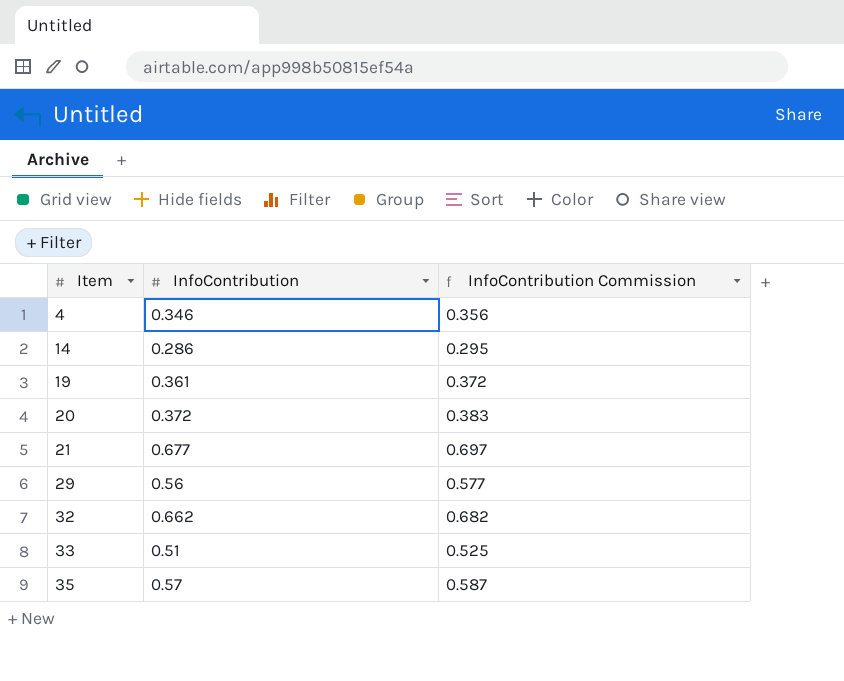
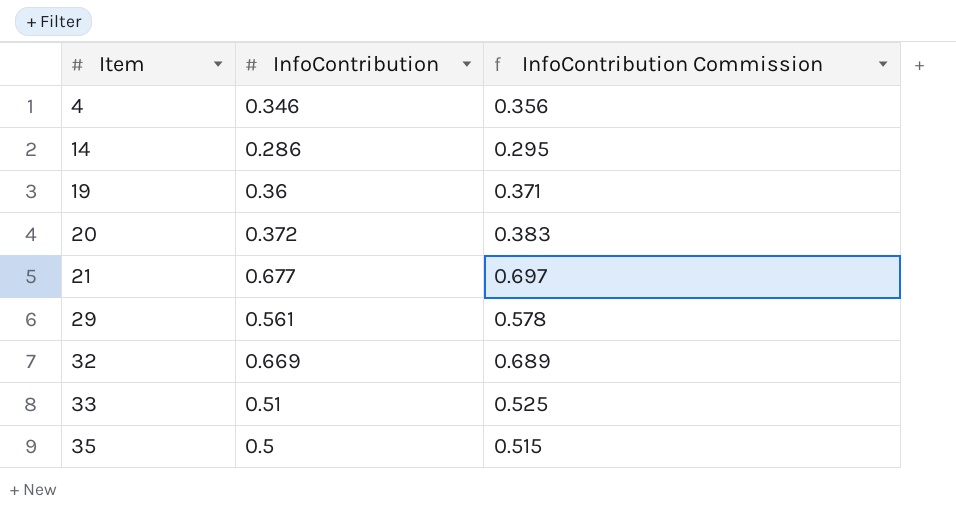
19 | InfoContribution: 0.361 -> 0.36
19 | InfoContribution Commission: 0.372 -> 0.371
29 | InfoContribution: 0.56 -> 0.561
29 | InfoContribution Commission: 0.577 -> 0.578
32 | InfoContribution: 0.662 -> 0.669
32 | InfoContribution Commission: 0.682 -> 0.689
35 | InfoContribution: 0.57 -> 0.5
35 | InfoContribution Commission: 0.587 -> 0.515

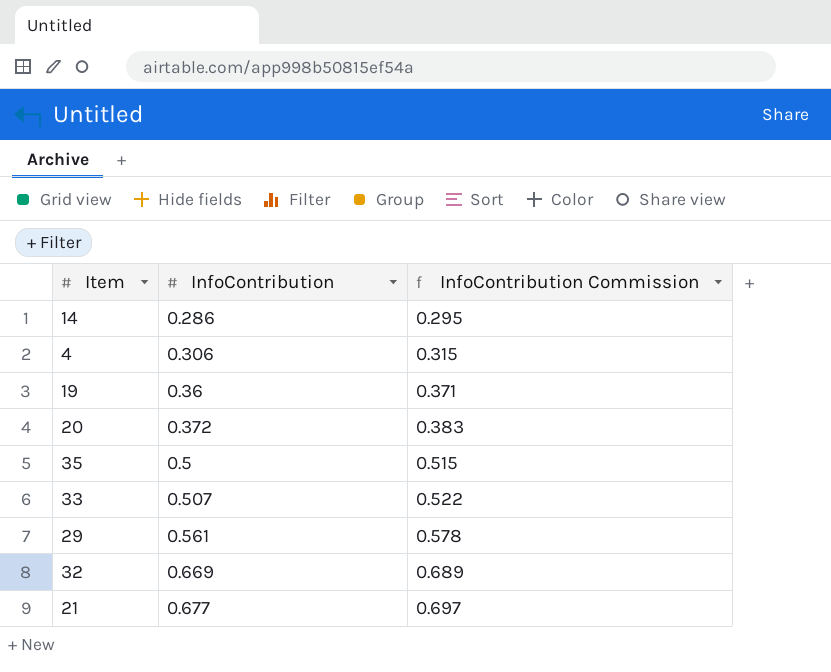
row order: Item ascending -> InfoContribution ascending
4 | InfoContribution: 0.346 -> 0.306
4 | InfoContribution Commission: 0.356 -> 0.315
33 | InfoContribution: 0.51 -> 0.507
33 | InfoContribution Commission: 0.525 -> 0.522

